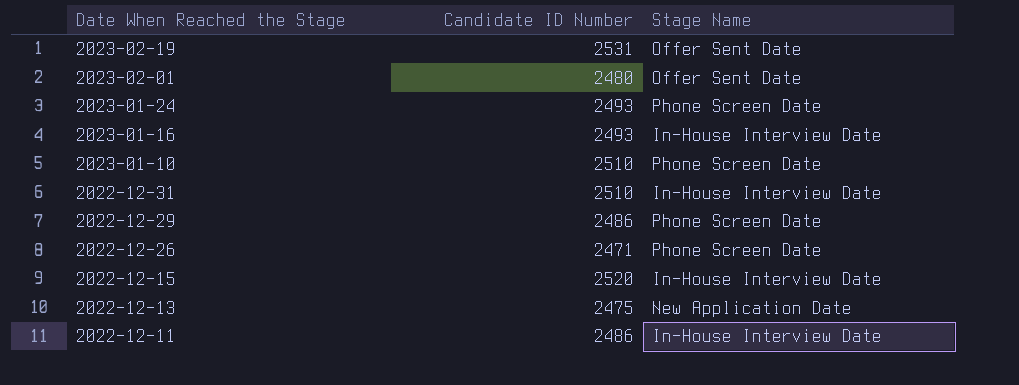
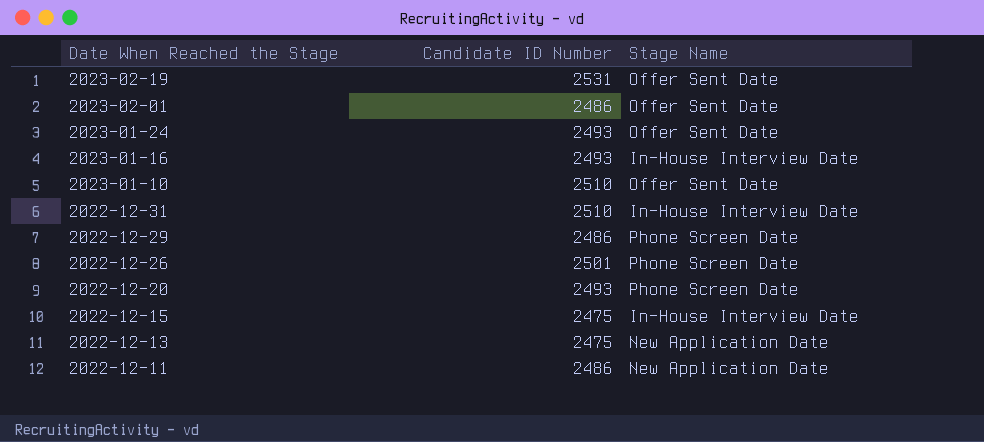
2023-02-01 | Candidate ID Number: 2480 -> 2486
2023-01-24 | Stage Name: Phone Screen Date -> Offer Sent Date
2023-01-10 | Stage Name: Phone Screen Date -> Offer Sent Date
2022-12-26 | Candidate ID Number: 2471 -> 2501
row 2022-12-20: none -> 2493 | Phone Screen Date
2022-12-15 | Candidate ID Number: 2520 -> 2475
2022-12-11 | Stage Name: In-House Interview Date -> New Application Date

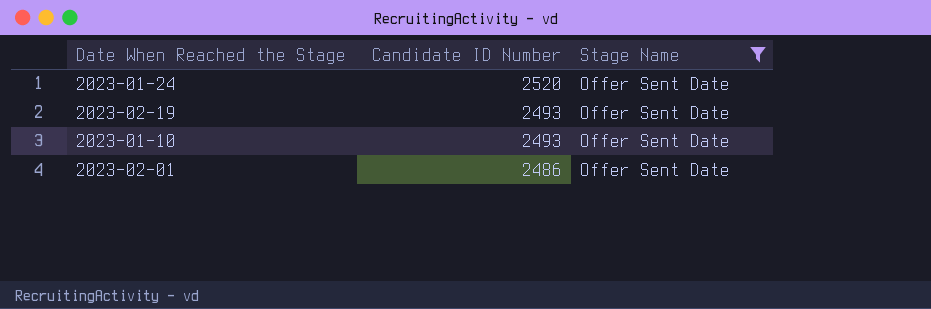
filter: none -> Stage Name = Offer Sent Date
row order: Date When Reached the Stage descending -> Candidate ID Number descending
2023-01-24 | Candidate ID Number: 2493 -> 2520
2023-02-19 | Candidate ID Number: 2531 -> 2493
2023-01-10 | Candidate ID Number: 2510 -> 2493

